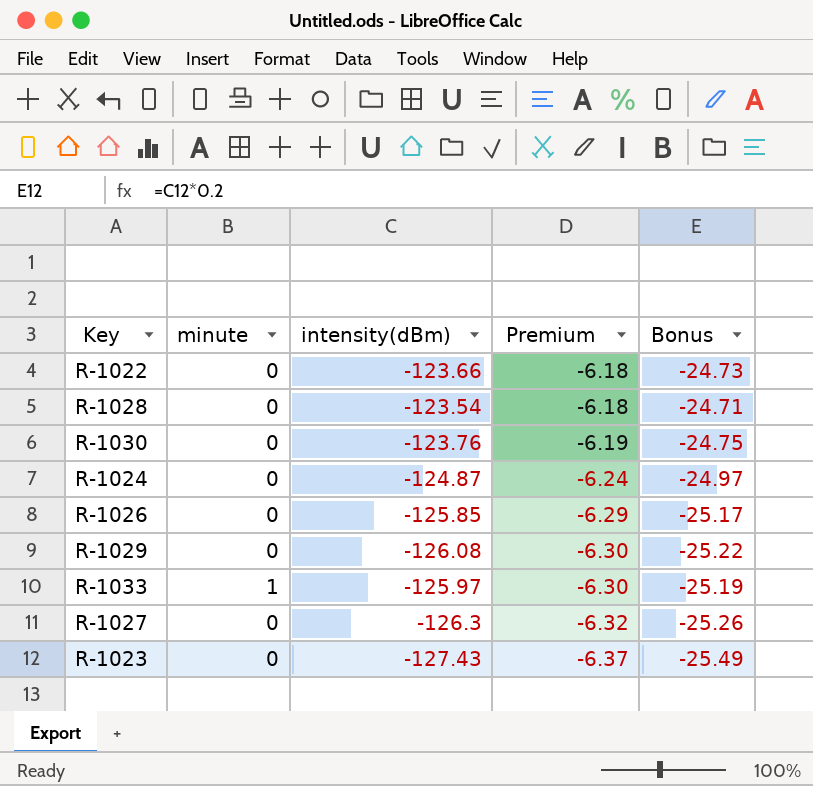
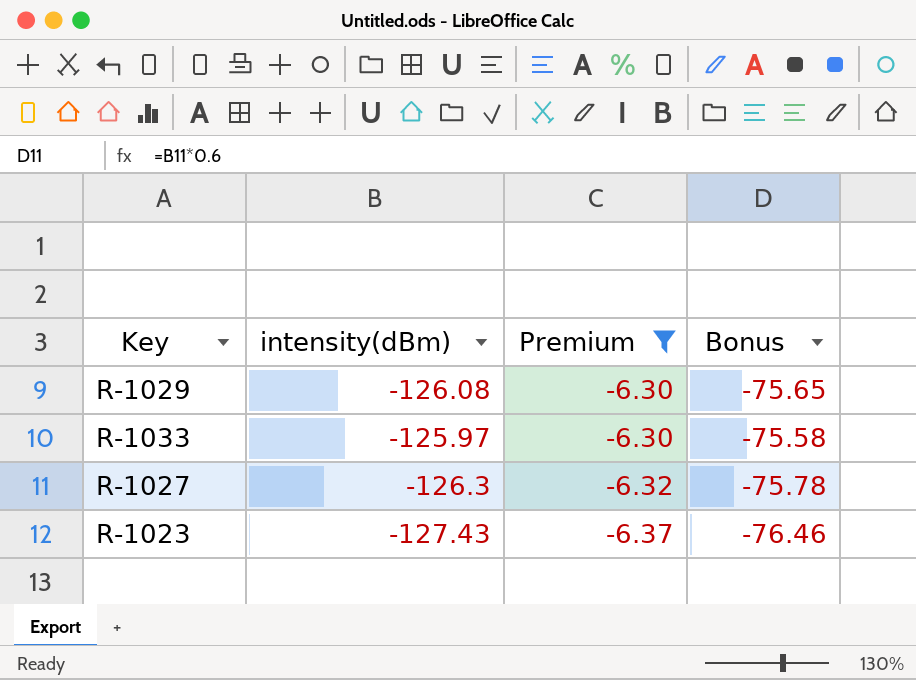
filter: none -> Premium <= -6.30
column minute | position: 2 -> none
column Bonus | formula: [intensity(dBm)] * 0.2 -> [intensity(dBm)] * 0.6

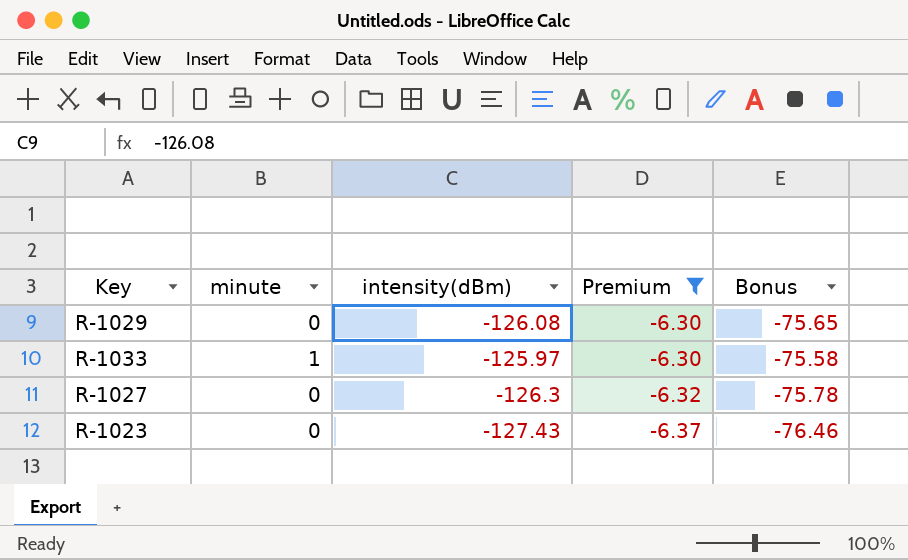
column minute | position: none -> 2

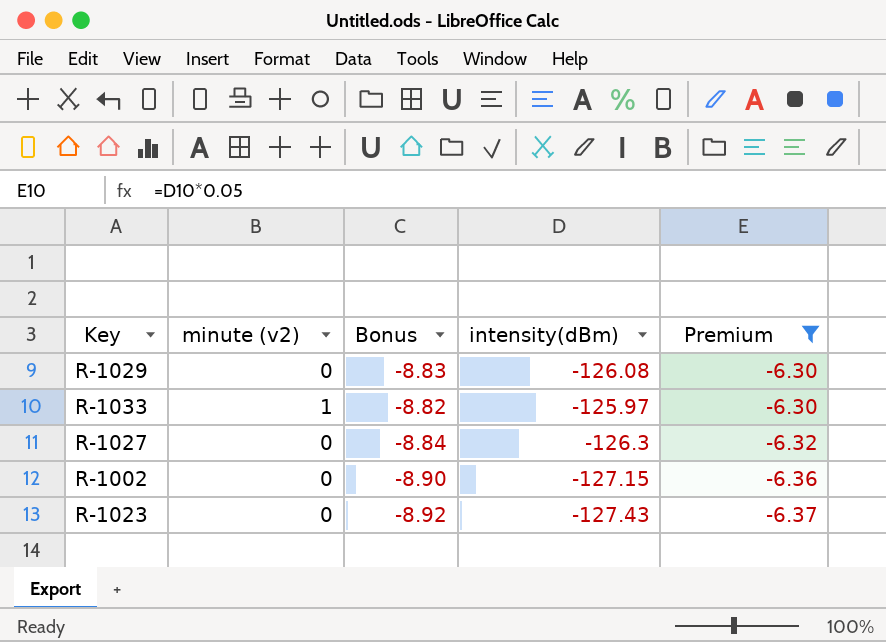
column name: minute -> minute (v2)
column Bonus | formula: [intensity(dBm)] * 0.6 -> [intensity(dBm)] * 0.07
column Bonus | position: 5 -> 3
row R-1002: none -> 0 | -8.90 | -127.15 | -6.36

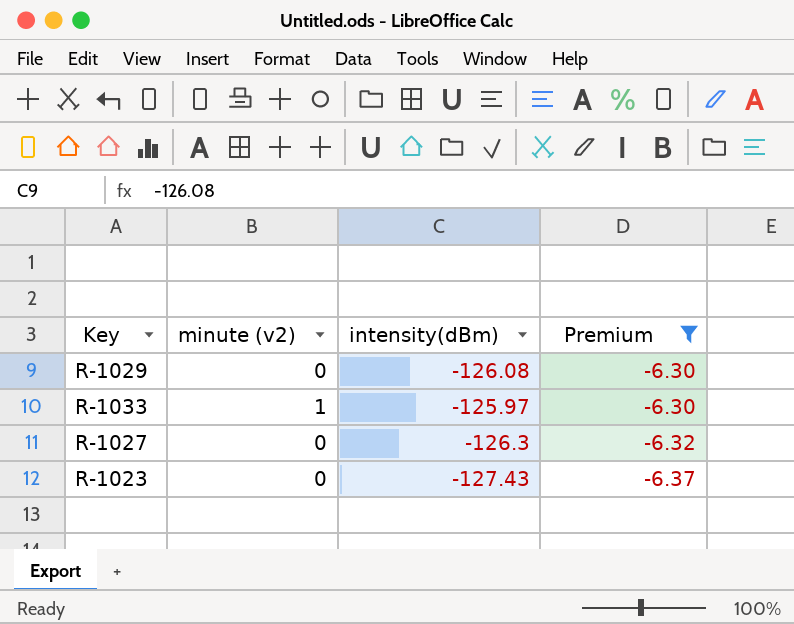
column Bonus | formula: [intensity(dBm)] * 0.07 -> none
row R-1002: 0 | -8.90 | -127.15 | -6.36 -> none

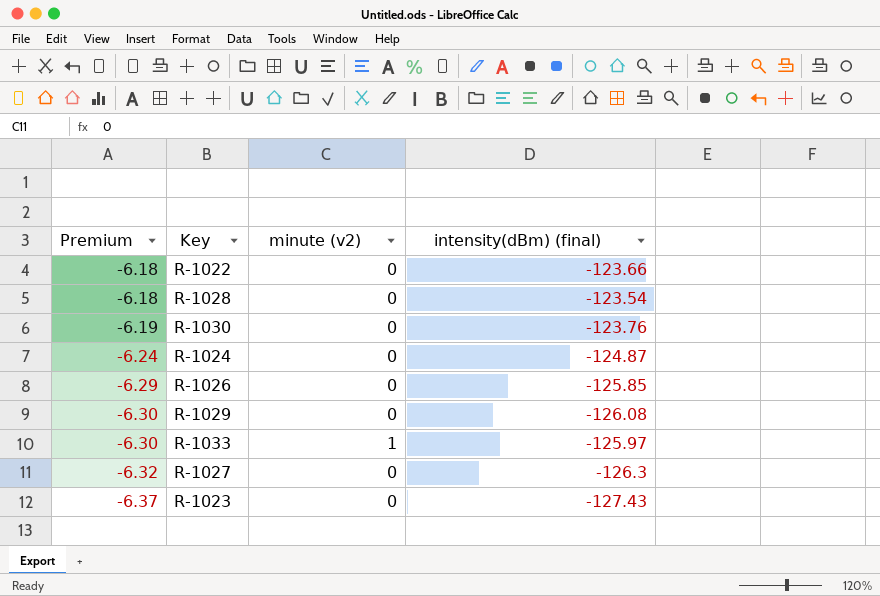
filter: Premium <= -6.30 -> none
column Premium | position: 4 -> 1
column name: intensity(dBm) -> intensity(dBm) (final)

